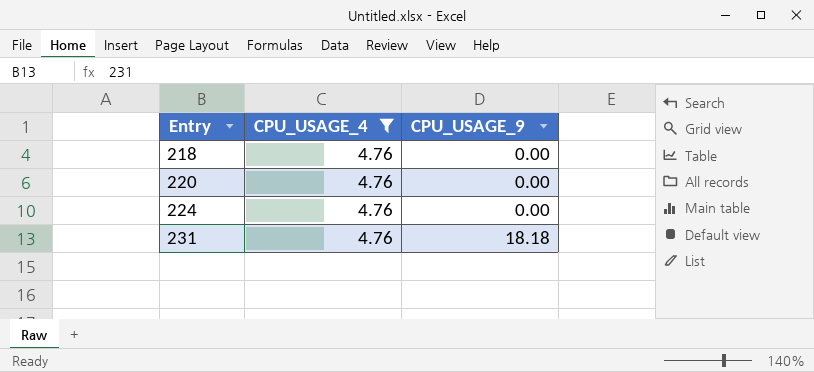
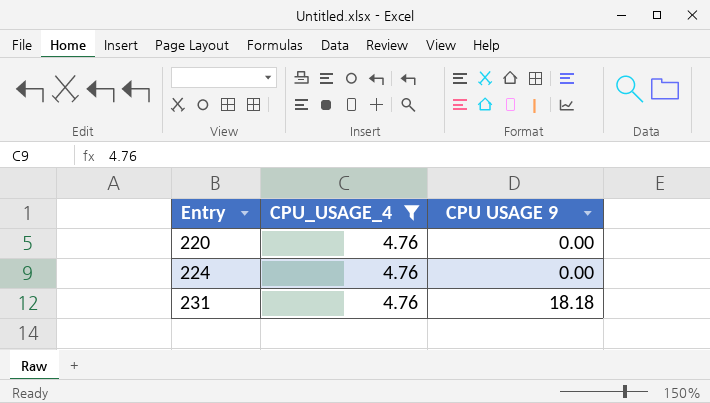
column name: CPU_USAGE_9 -> CPU USAGE 9
row 218: 4.76 | 0.00 -> none

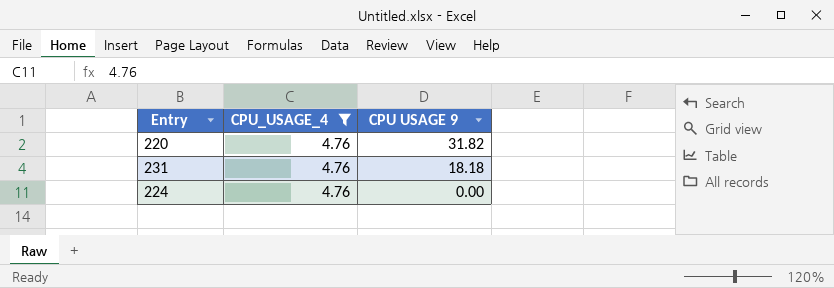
row order: Entry ascending -> CPU USAGE 9 descending
220 | CPU USAGE 9: 0.00 -> 31.82

